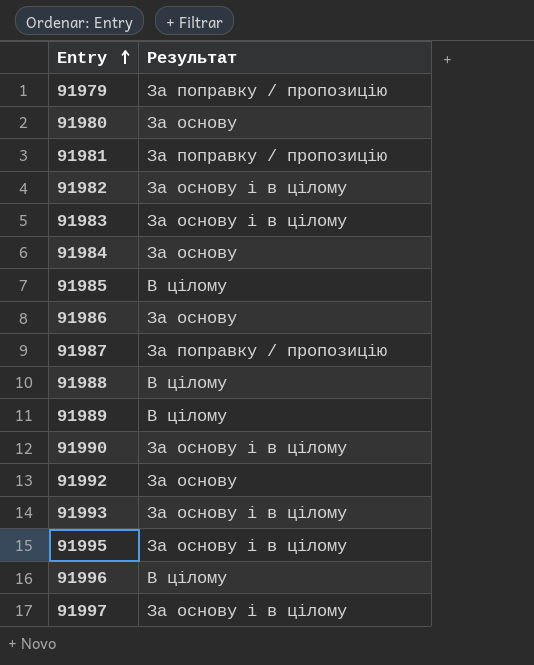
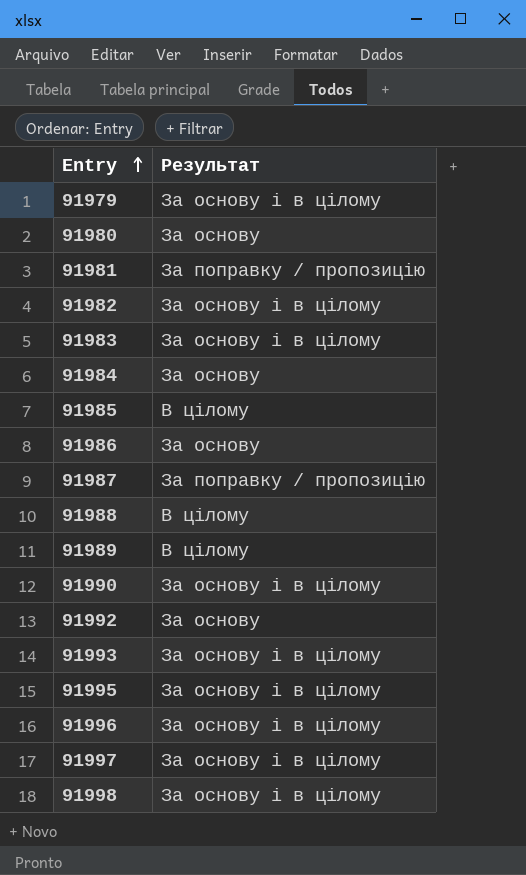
91979 | Результат: За поправку / пропозицію -> За основу і в цілому
91996 | Результат: В цілому -> За основу і в цілому
row 91998: none -> За основу і в цілому

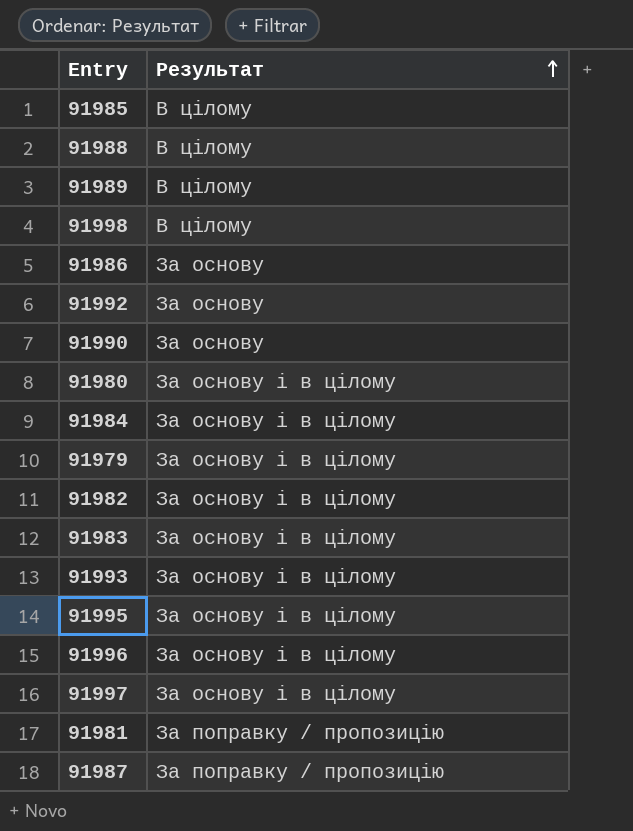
row order: Entry ascending -> Результат ascending
91998 | Результат: За основу і в цілому -> В цілому
91990 | Результат: За основу і в цілому -> За основу
91980 | Результат: За основу -> За основу і в цілому
91984 | Результат: За основу -> За основу і в цілому

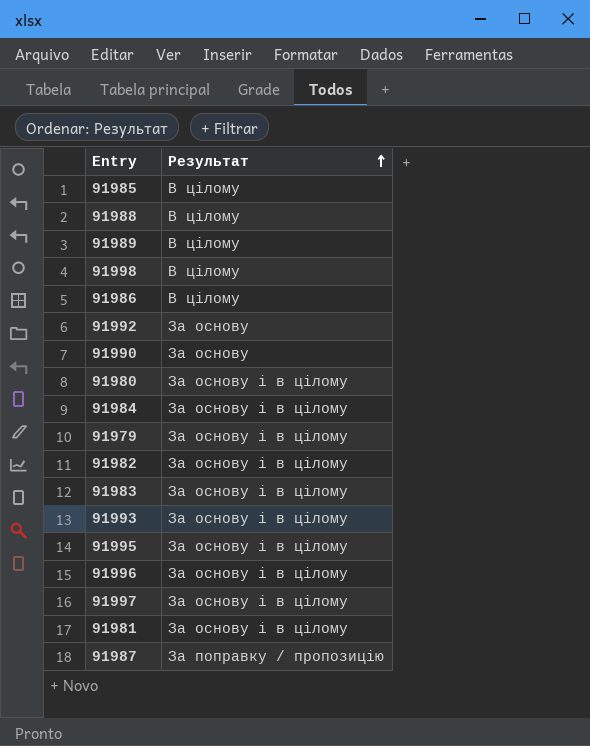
91986 | Результат: За основу -> В цілому
91981 | Результат: За поправку / пропозицію -> За основу і в цілому

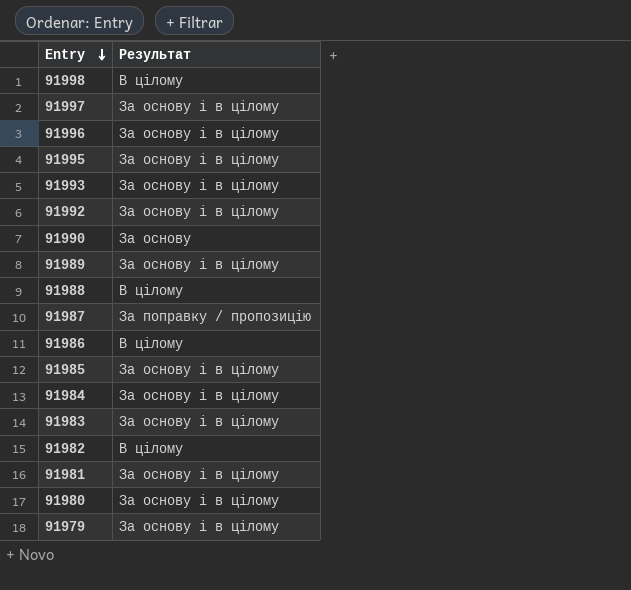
row order: Результат ascending -> Entry descending
91992 | Результат: За основу -> За основу і в цілому
91989 | Результат: В цілому -> За основу і в цілому
91985 | Результат: В цілому -> За основу і в цілому
91982 | Результат: За основу і в цілому -> В цілому

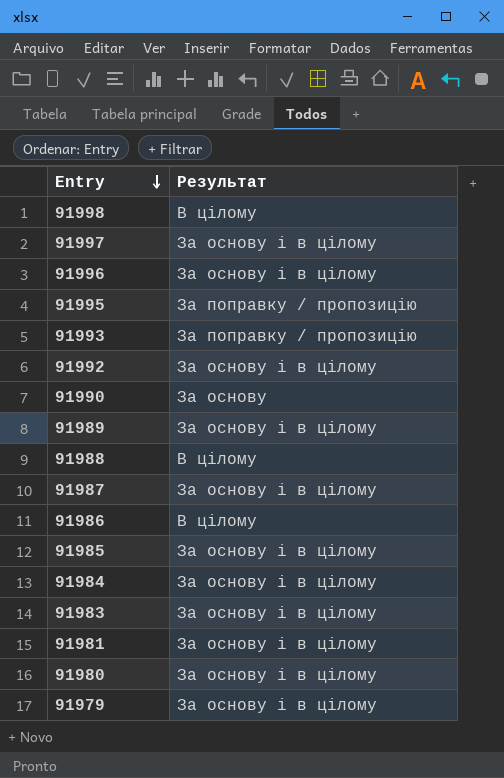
row 91982: В цілому -> none
91995 | Результат: За основу і в цілому -> За поправку / пропозицію
91993 | Результат: За основу і в цілому -> За поправку / пропозицію
91987 | Результат: За поправку / пропозицію -> За основу і в цілому

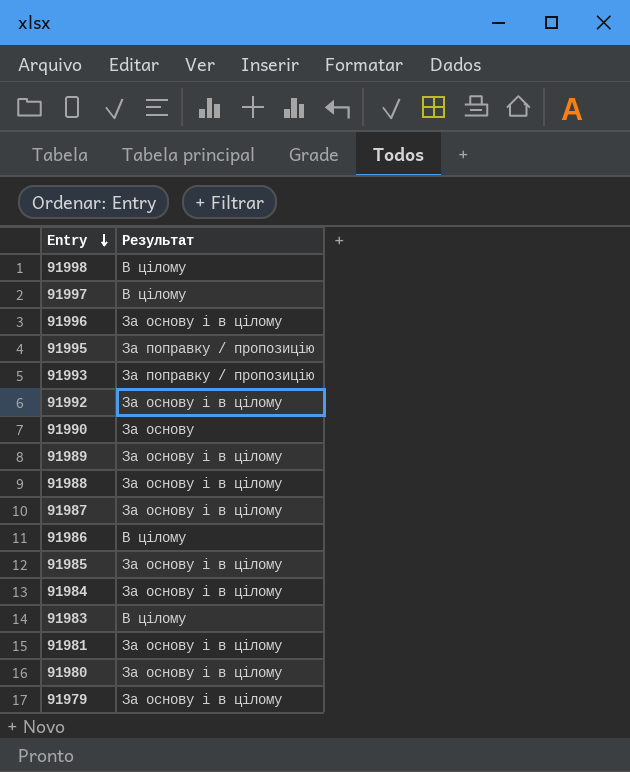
91997 | Результат: За основу і в цілому -> В цілому
91988 | Результат: В цілому -> За основу і в цілому
91983 | Результат: За основу і в цілому -> В цілому

